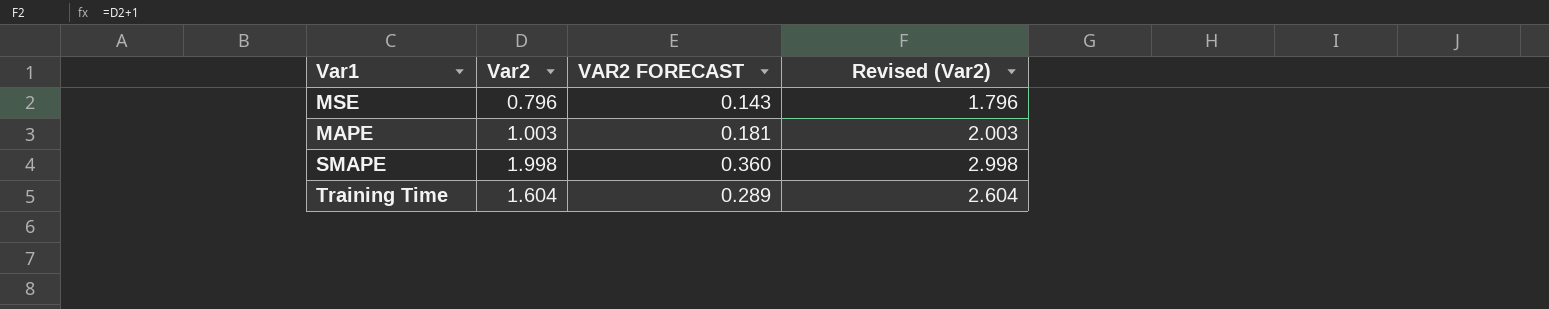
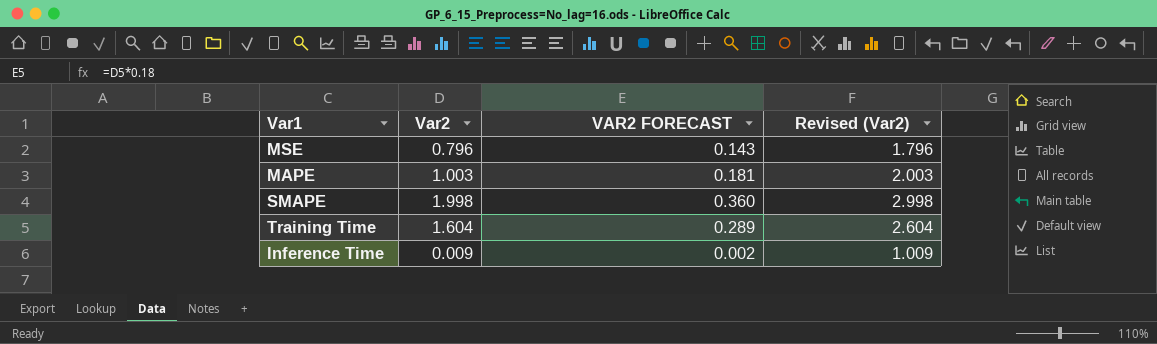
row Inference Time: none -> 0.009 | 0.002 | 1.009

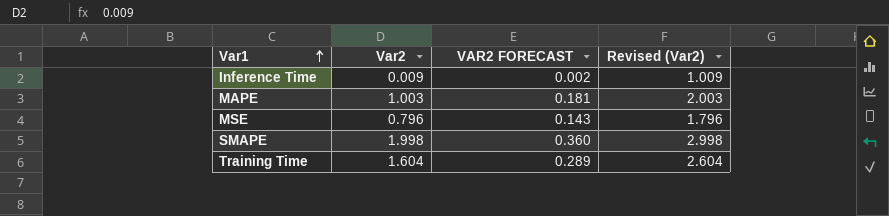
row order: none -> Var1 ascending

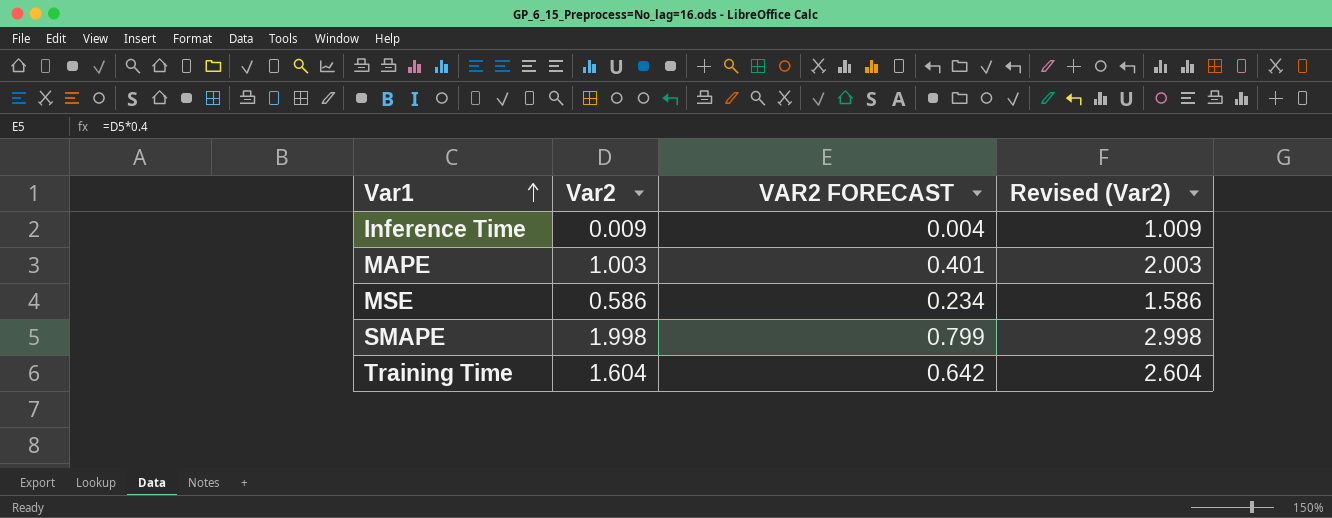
column VAR2 FORECAST | formula: [Var2] * 0.18 -> [Var2] * 0.4
MSE | Var2: 0.796 -> 0.586
MSE | Revised (Var2): 1.796 -> 1.586

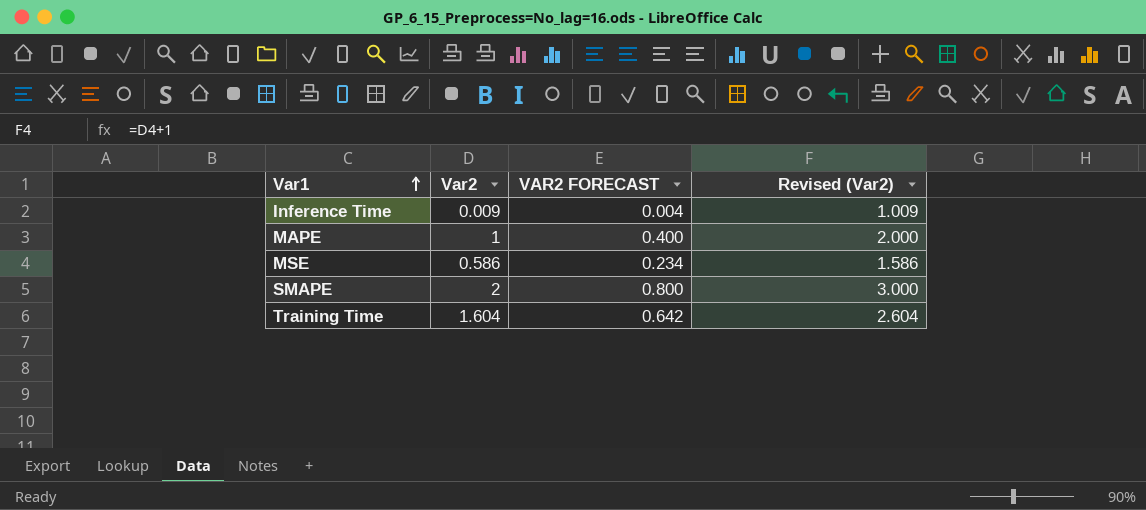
MAPE | Var2: 1.003 -> 1
MAPE | VAR2 FORECAST: 0.401 -> 0.400
MAPE | Revised (Var2): 2.003 -> 2.000
SMAPE | Var2: 1.998 -> 2
SMAPE | VAR2 FORECAST: 0.799 -> 0.800
SMAPE | Revised (Var2): 2.998 -> 3.000

